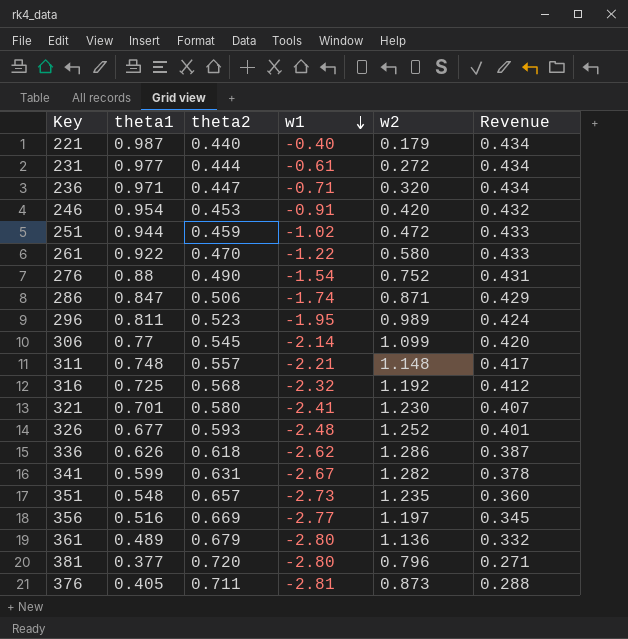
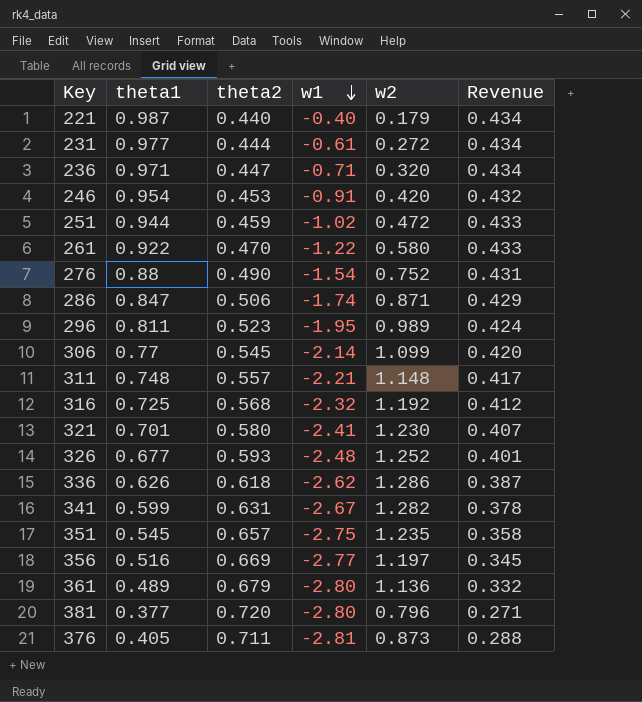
351 | theta1: 0.548 -> 0.545
351 | w1: -2.73 -> -2.75
351 | Revenue: 0.360 -> 0.358

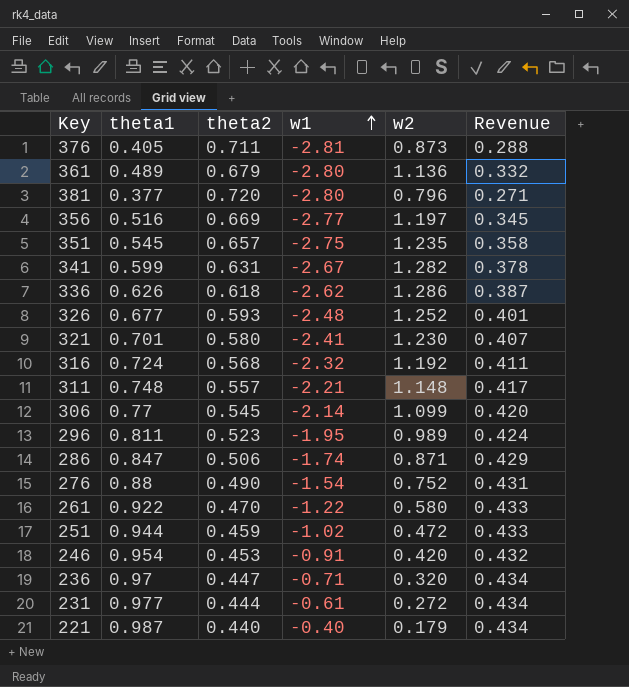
row order: w1 descending -> w1 ascending
316 | theta1: 0.725 -> 0.724
316 | Revenue: 0.412 -> 0.411
236 | theta1: 0.971 -> 0.97

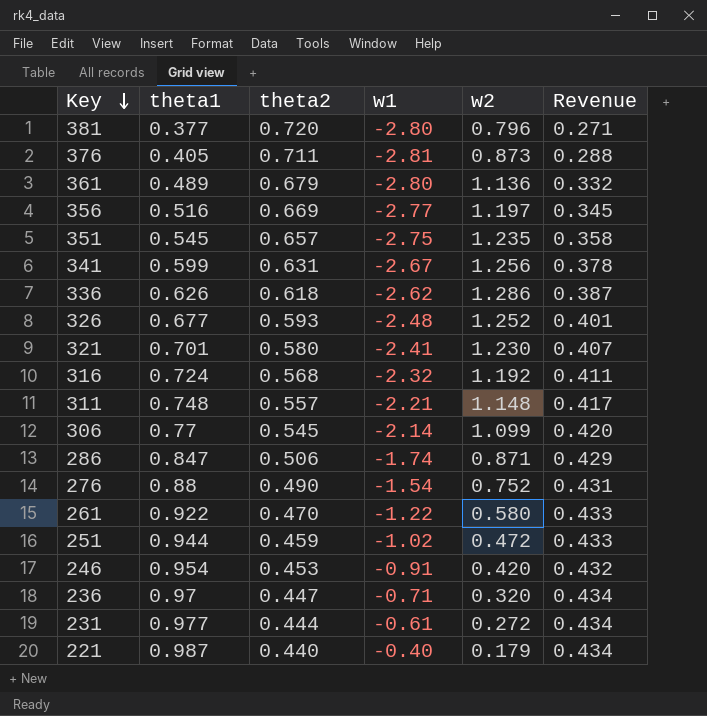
row order: w1 ascending -> Key descending
row 296: 0.811 | 0.523 | -1.95 | 0.989 | 0.424 -> none
341 | w2: 1.282 -> 1.256

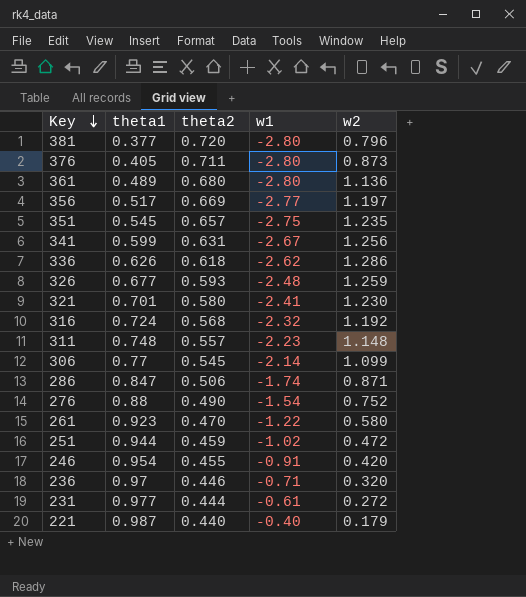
column Revenue | formula: [theta1] * [theta2] -> none
376 | w1: -2.81 -> -2.80
361 | theta2: 0.679 -> 0.680
356 | theta1: 0.516 -> 0.517
326 | w2: 1.252 -> 1.259
311 | w1: -2.21 -> -2.23
261 | theta1: 0.922 -> 0.923
246 | theta2: 0.453 -> 0.455
236 | theta2: 0.447 -> 0.446

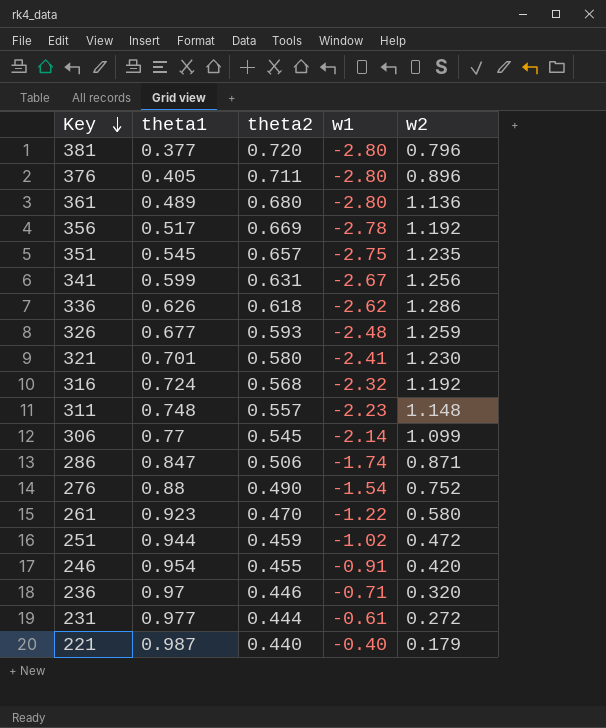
376 | w2: 0.873 -> 0.896
356 | w1: -2.77 -> -2.78
356 | w2: 1.197 -> 1.192

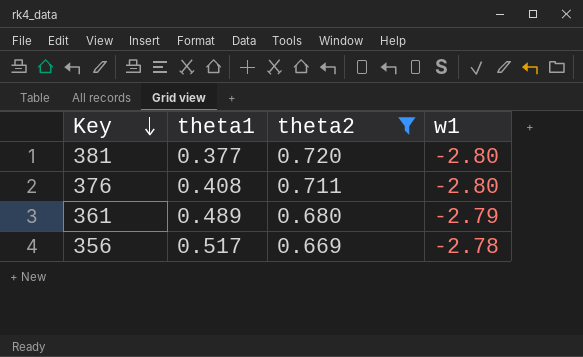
filter: none -> theta2 >= 0.669
column w2 | position: 5 -> none
376 | theta1: 0.405 -> 0.408
361 | w1: -2.80 -> -2.79

